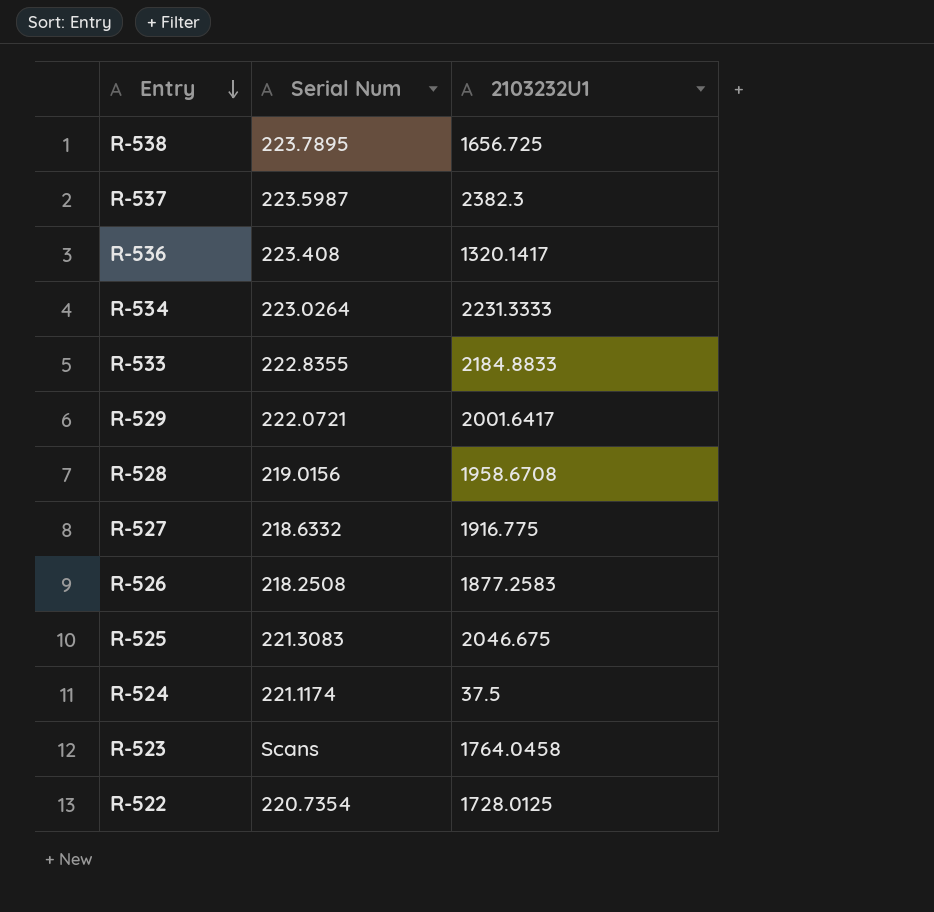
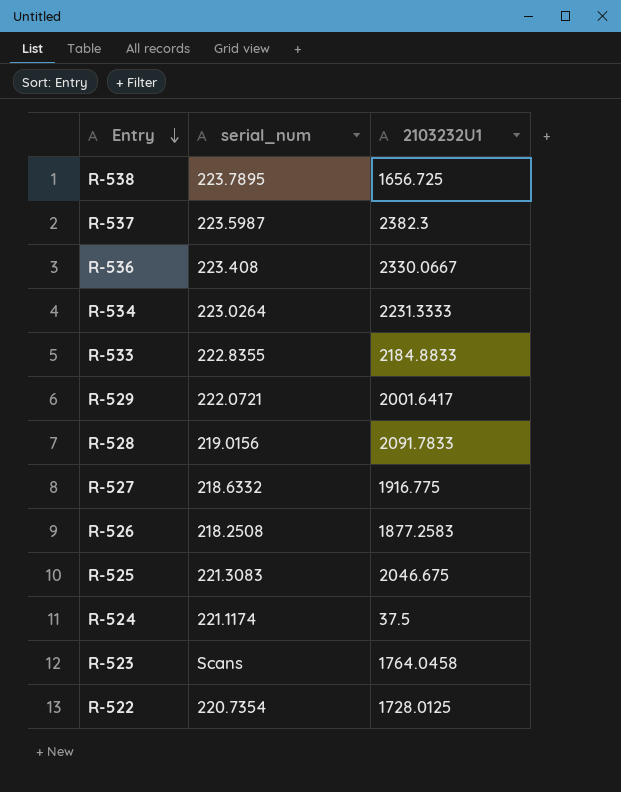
column name: Serial Num -> serial_num
R-536 | 2103232U1: 1320.1417 -> 2330.0667
R-528 | 2103232U1: 1958.6708 -> 2091.7833

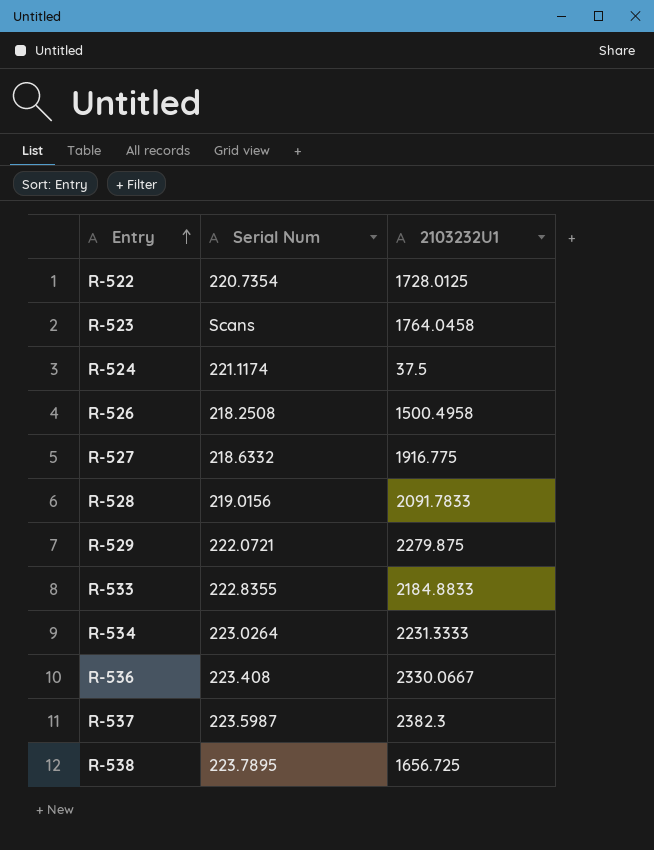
row order: Entry descending -> Entry ascending
column name: serial_num -> Serial Num
row R-525: 221.3083 | 2046.675 -> none
R-526 | 2103232U1: 1877.2583 -> 1500.4958
R-529 | 2103232U1: 2001.6417 -> 2279.875

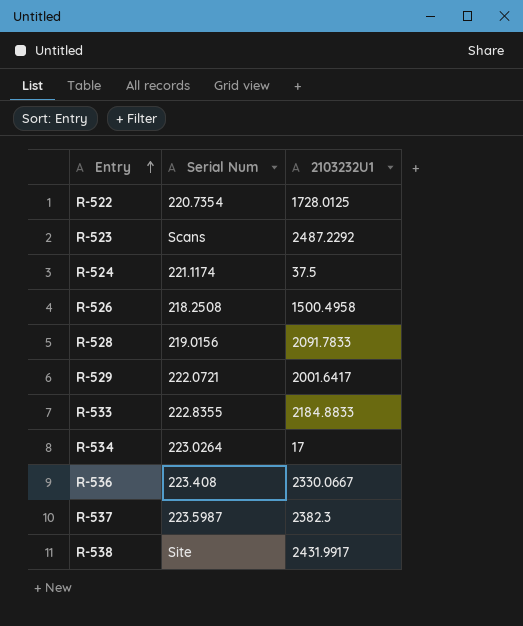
row R-527: 218.6332 | 1916.775 -> none
R-523 | 2103232U1: 1764.0458 -> 2487.2292
R-529 | 2103232U1: 2279.875 -> 2001.6417
R-534 | 2103232U1: 2231.3333 -> 17
R-538 | Serial Num: 223.7895 -> Site
R-538 | 2103232U1: 1656.725 -> 2431.9917

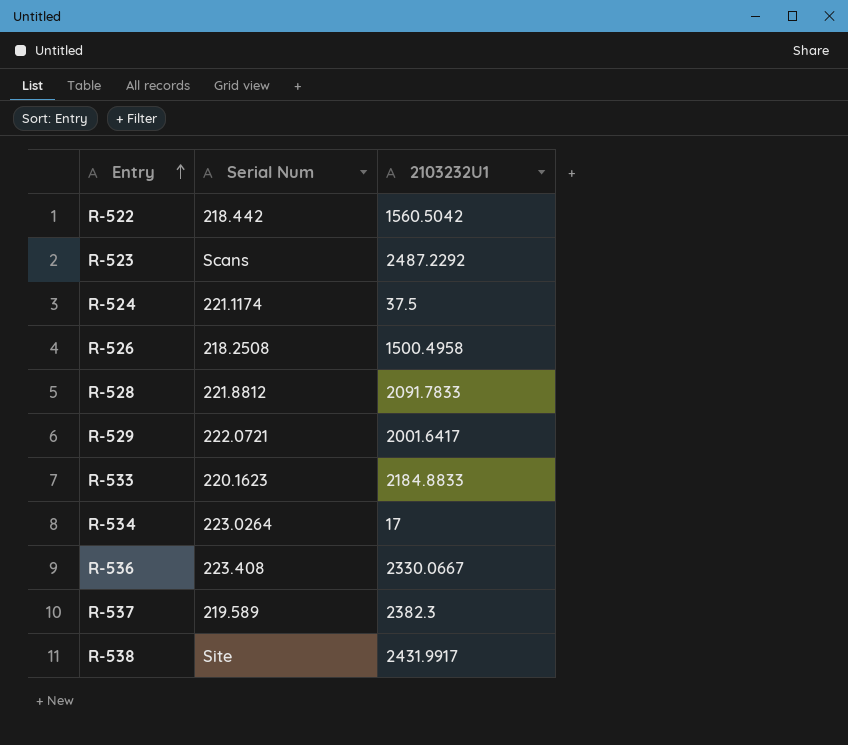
R-522 | Serial Num: 220.7354 -> 218.442
R-522 | 2103232U1: 1728.0125 -> 1560.5042
R-528 | Serial Num: 219.0156 -> 221.8812
R-533 | Serial Num: 222.8355 -> 220.1623
R-537 | Serial Num: 223.5987 -> 219.589

